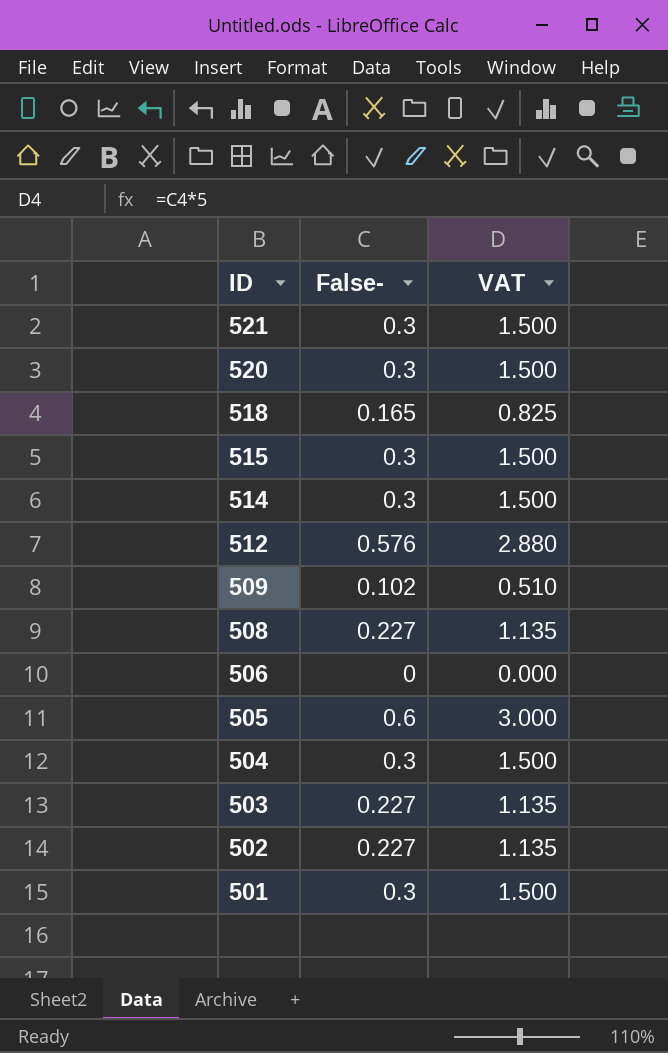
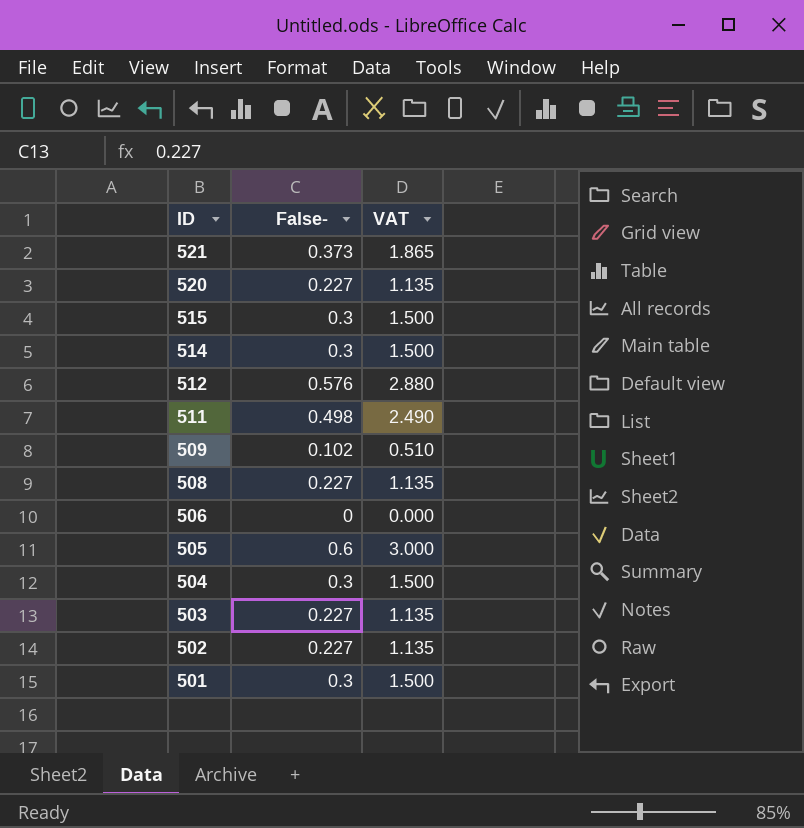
row 518: 0.165 | 0.825 -> none
521 | False-: 0.3 -> 0.373
521 | VAT: 1.500 -> 1.865
520 | False-: 0.3 -> 0.227
520 | VAT: 1.500 -> 1.135
row 511: none -> 0.498 | 2.490

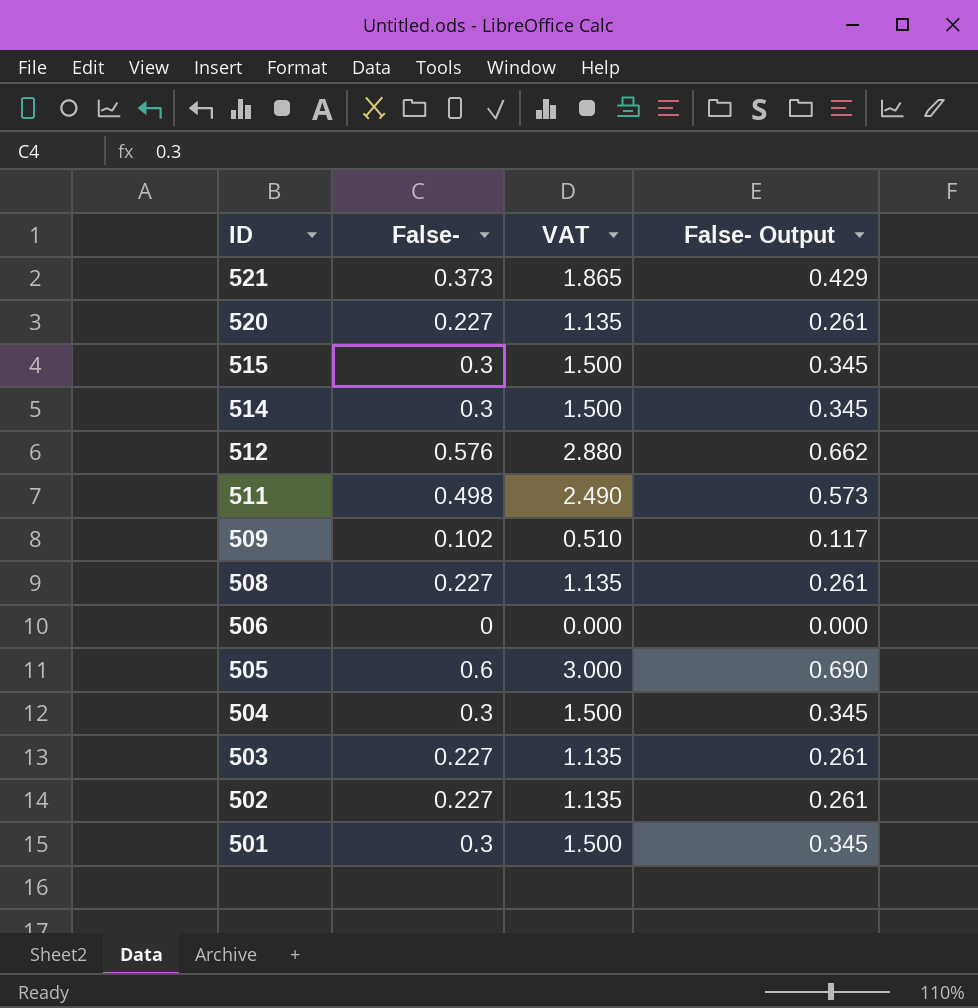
column False- Output | formula: none -> [False-] * 1.15

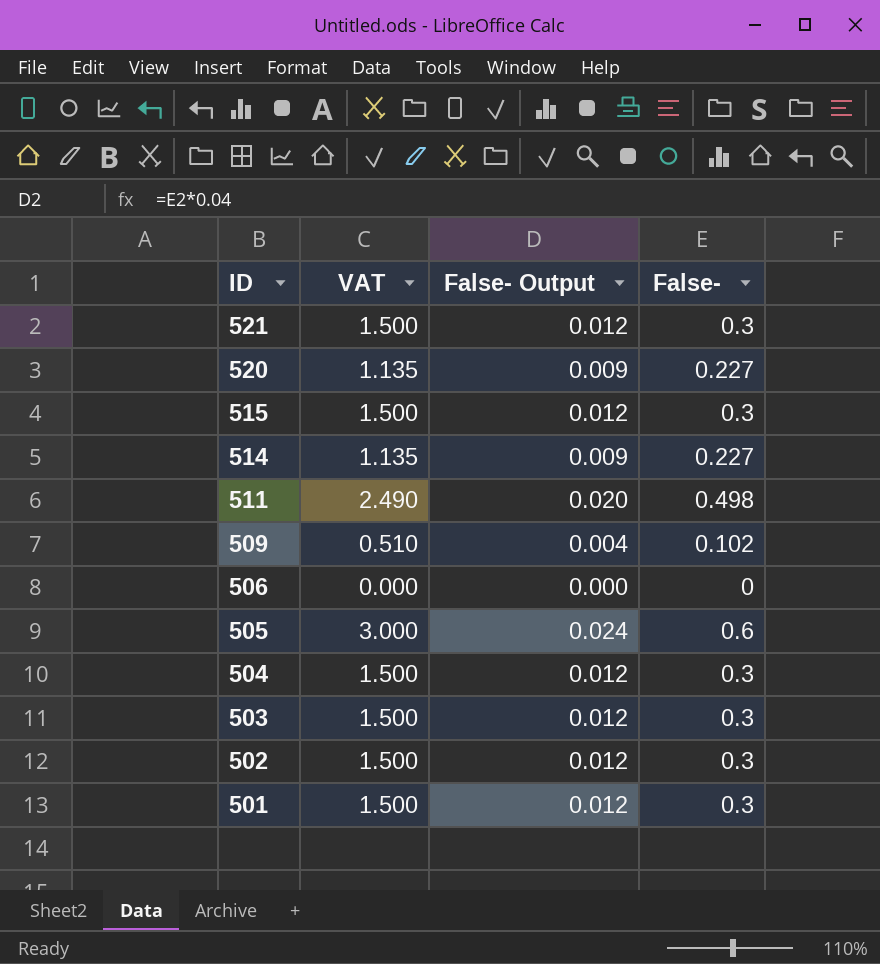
column False- Output | formula: [False-] * 1.15 -> [False-] * 0.04
column False- | position: 2 -> 4
row 512: 0.576 | 2.880 | 0.662 -> none
row 508: 0.227 | 1.135 | 0.261 -> none
521 | VAT: 1.865 -> 1.500
521 | False-: 0.373 -> 0.3
514 | VAT: 1.500 -> 1.135
514 | False-: 0.3 -> 0.227
503 | VAT: 1.135 -> 1.500
503 | False-: 0.227 -> 0.3
502 | VAT: 1.135 -> 1.500
502 | False-: 0.227 -> 0.3

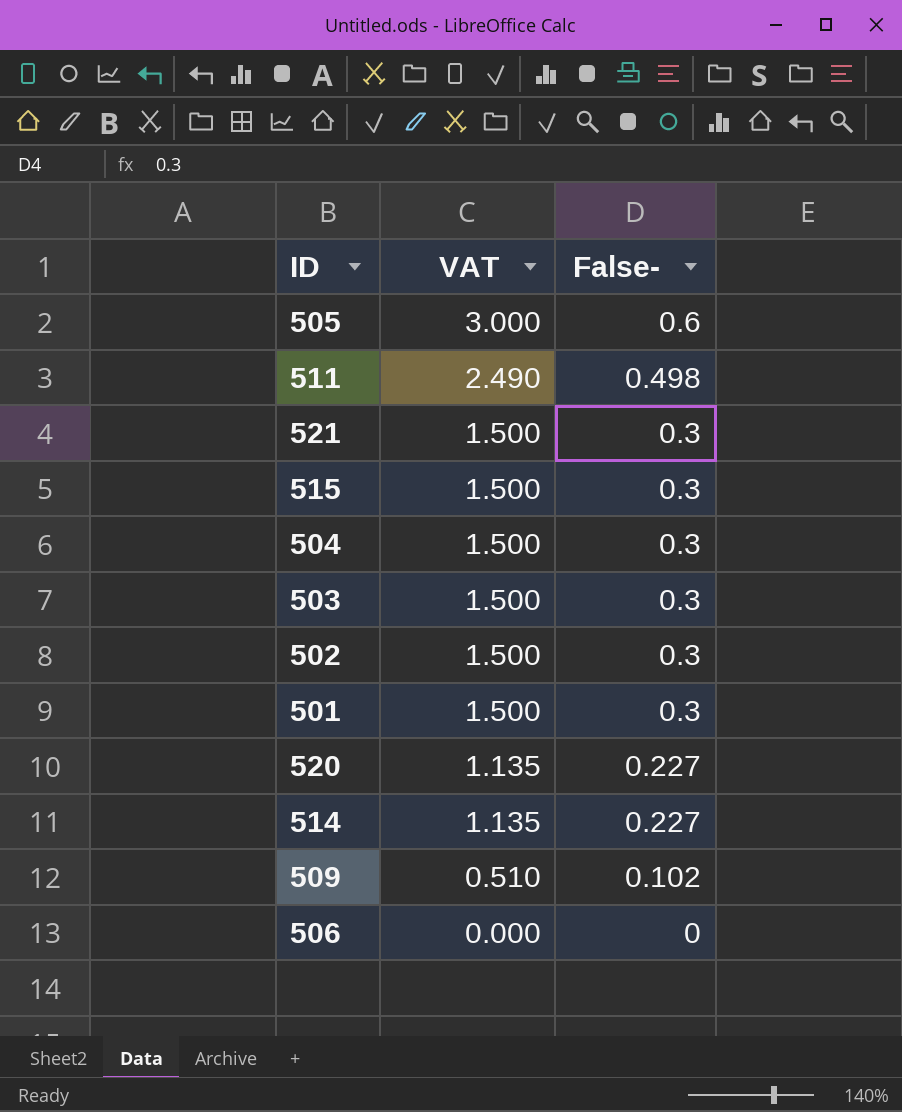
row order: ID descending -> VAT descending
column False- Output | formula: [False-] * 0.04 -> none

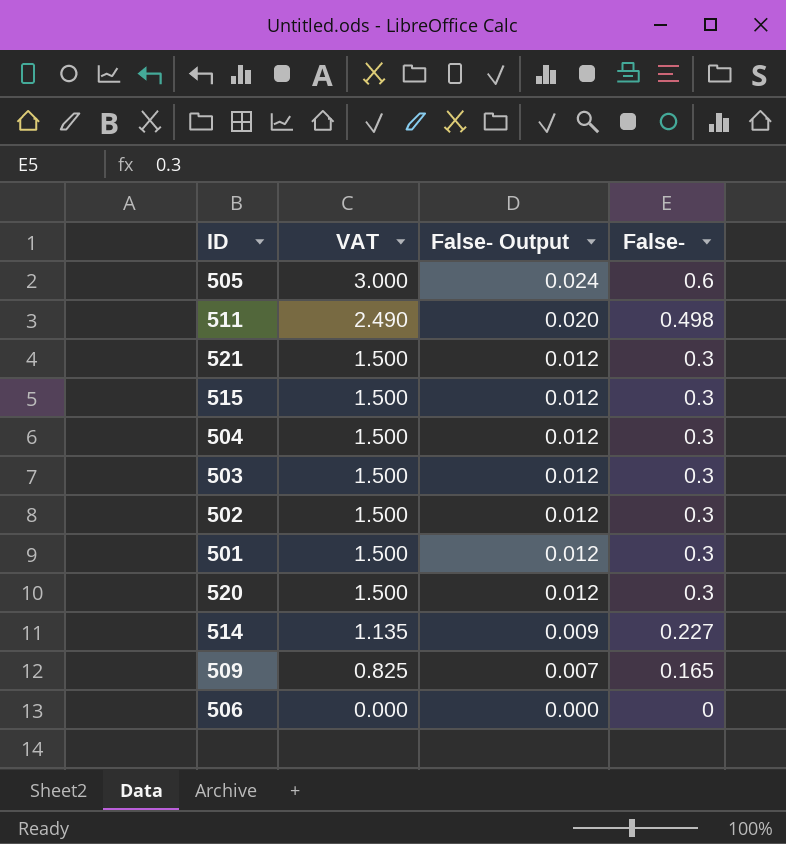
column False- Output | formula: none -> [False-] * 0.04
520 | VAT: 1.135 -> 1.500
520 | False-: 0.227 -> 0.3
509 | VAT: 0.510 -> 0.825
509 | False-: 0.102 -> 0.165

